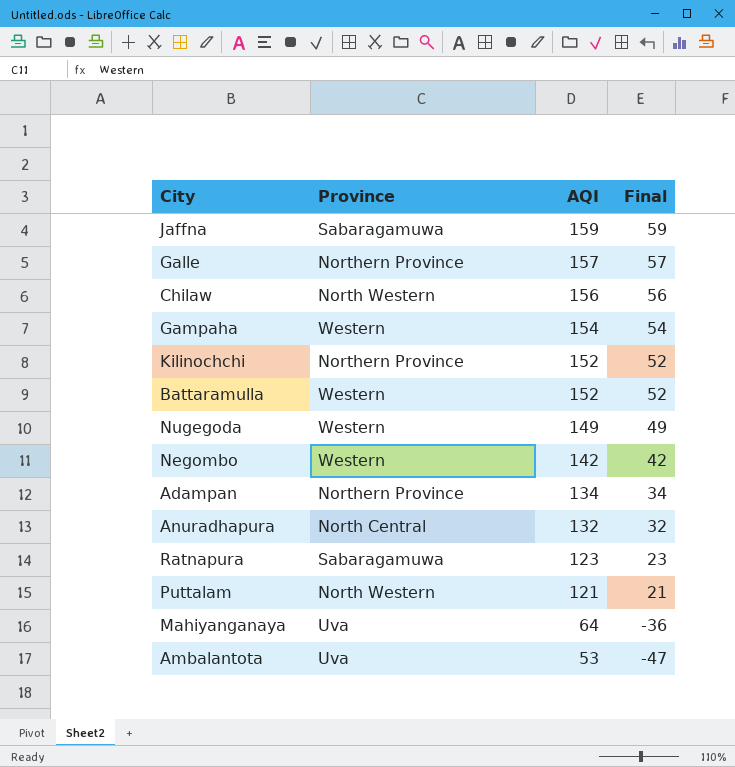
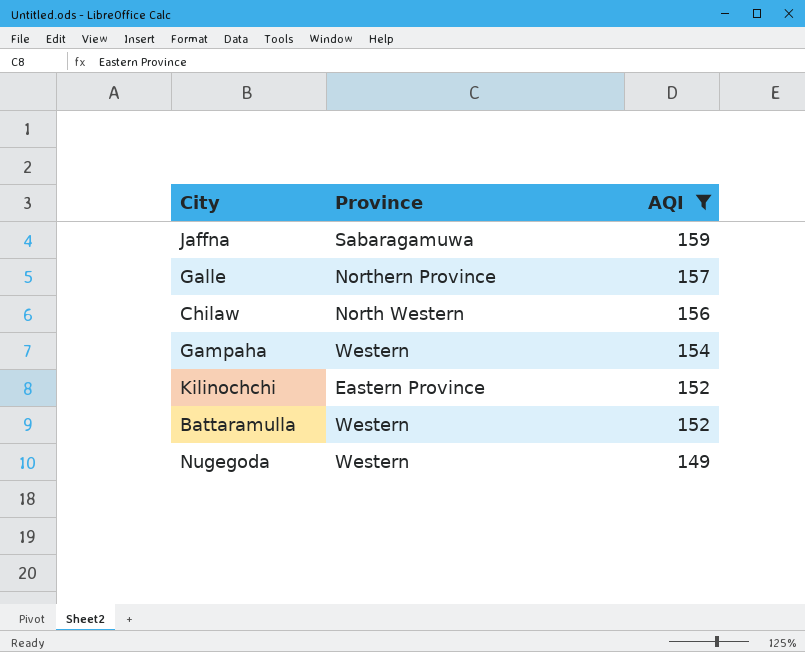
filter: none -> AQI >= 149
column Final | formula: [AQI] - 100 -> none
Kilinochchi | Province: Northern Province -> Eastern Province

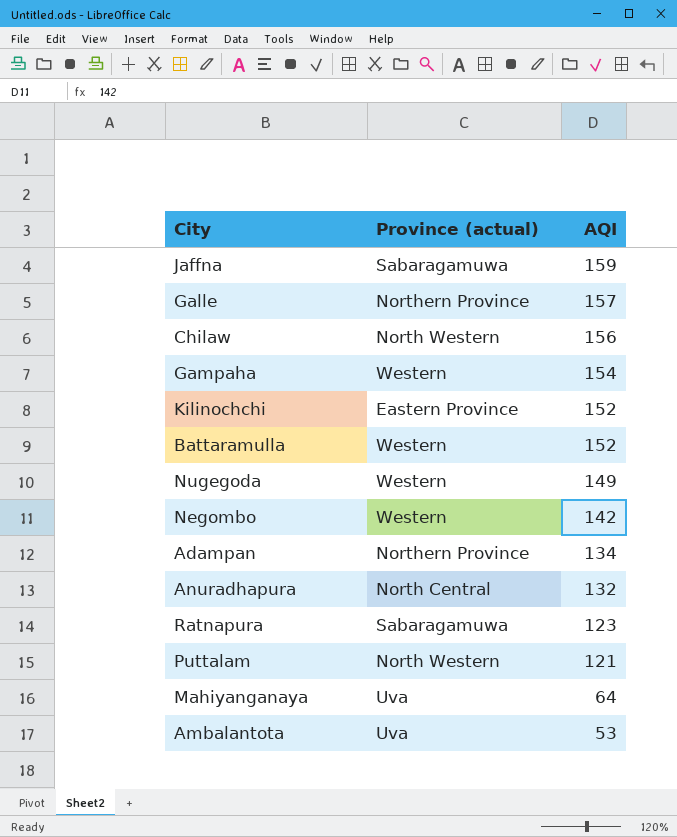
filter: AQI >= 149 -> none
column name: Province -> Province (actual)

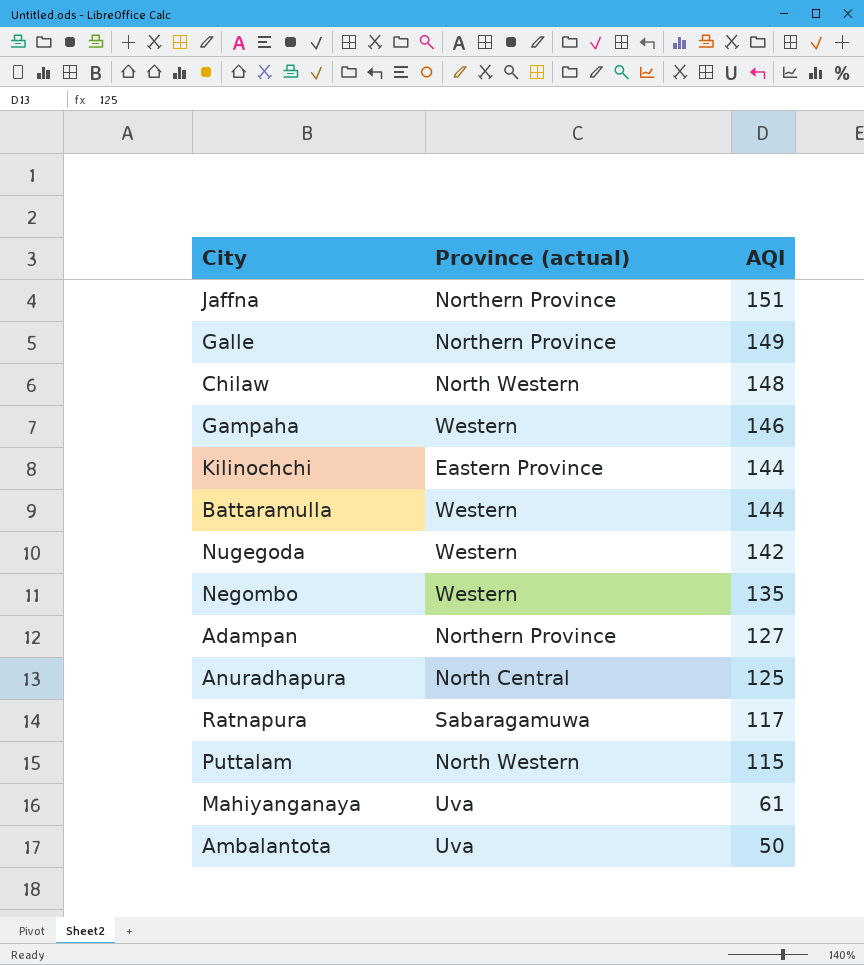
Jaffna | Province (actual): Sabaragamuwa -> Northern Province
Jaffna | AQI: 159 -> 151
Galle | AQI: 157 -> 149
Chilaw | AQI: 156 -> 148
Gampaha | AQI: 154 -> 146
Kilinochchi | AQI: 152 -> 144
Battaramulla | AQI: 152 -> 144
Nugegoda | AQI: 149 -> 142
Negombo | AQI: 142 -> 135
Adampan | AQI: 134 -> 127
Anuradhapura | AQI: 132 -> 125
Ratnapura | AQI: 123 -> 117
Puttalam | AQI: 121 -> 115
Mahiyanganaya | AQI: 64 -> 61
Ambalantota | AQI: 53 -> 50

